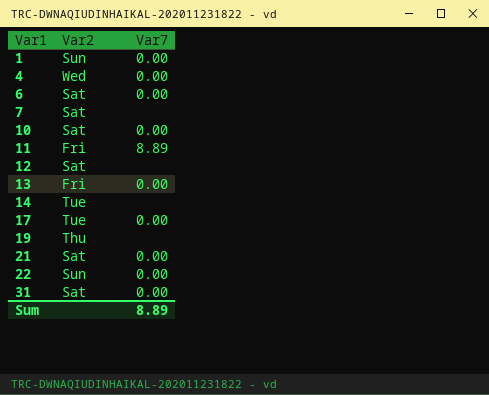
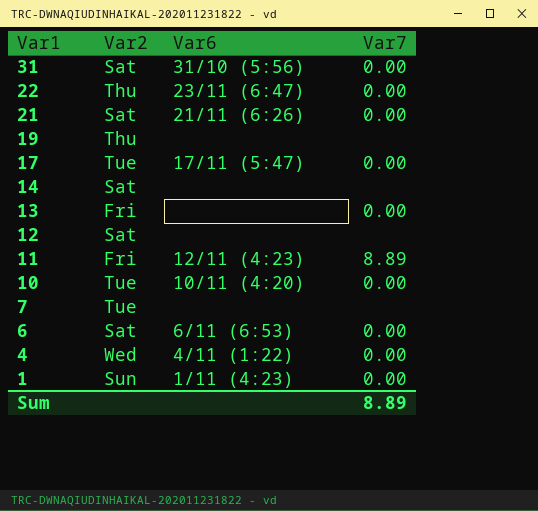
row order: Var1 ascending -> Var1 descending
column Var6 | position: none -> 3
22 | Var2: Sun -> Thu
14 | Var2: Tue -> Sat
10 | Var2: Sat -> Tue
7 | Var2: Sat -> Tue

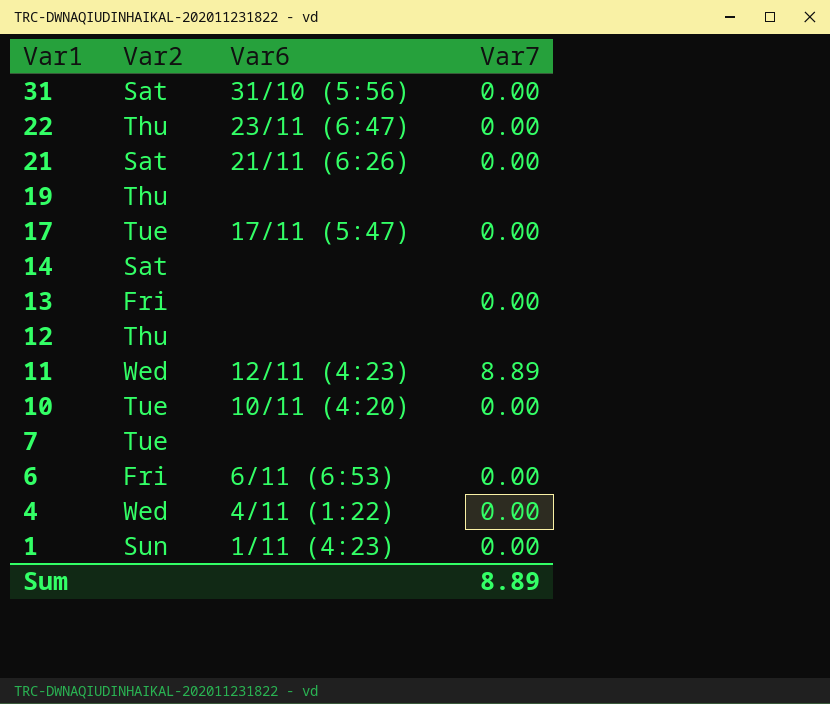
12 | Var2: Sat -> Thu
11 | Var2: Fri -> Wed
6 | Var2: Sat -> Fri

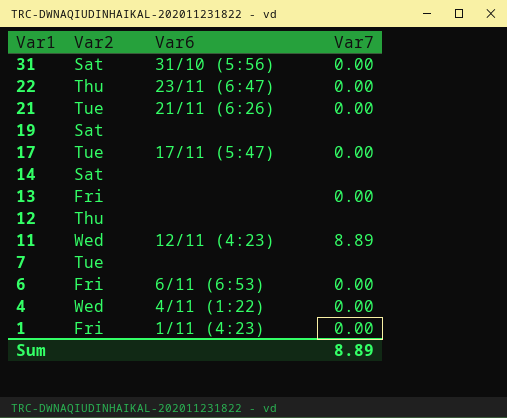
row 10: Tue | 10/11 (4:20) | 0.00 -> none
21 | Var2: Sat -> Tue
19 | Var2: Thu -> Sat
1 | Var2: Sun -> Fri

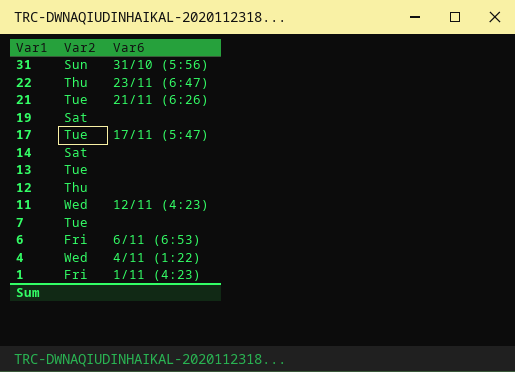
column Var7 | position: 4 -> none
31 | Var2: Sat -> Sun
13 | Var2: Fri -> Tue

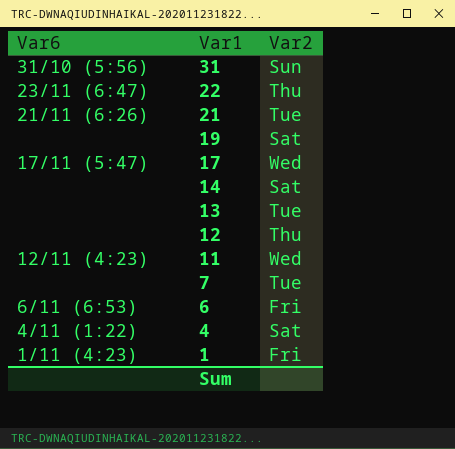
column Var6 | position: 3 -> 1
17 | Var2: Tue -> Wed
4 | Var2: Wed -> Sat

